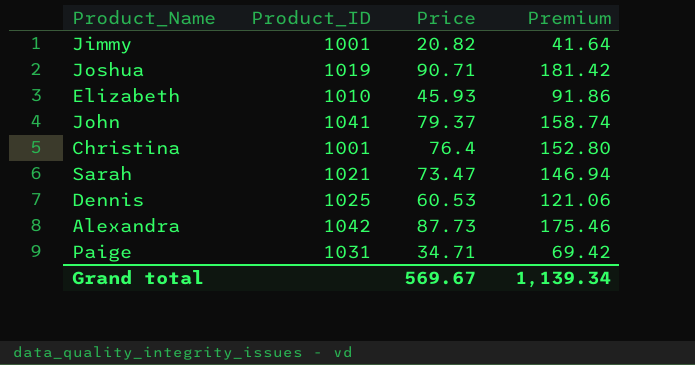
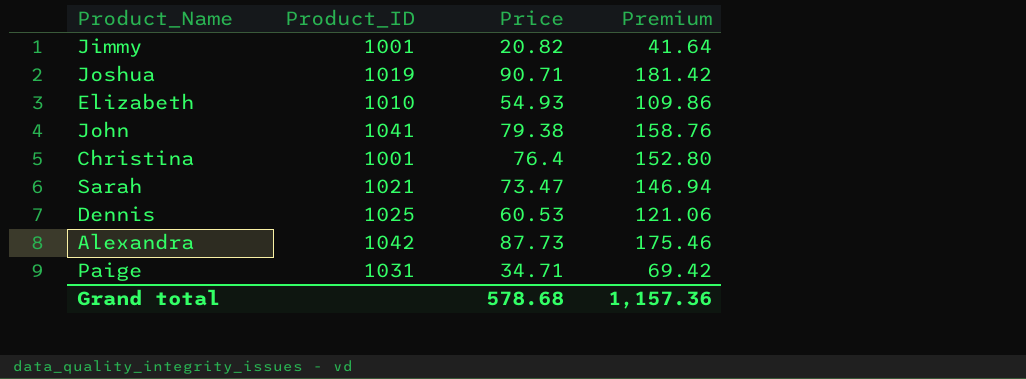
Elizabeth | Price: 45.93 -> 54.93
Elizabeth | Premium: 91.86 -> 109.86
John | Price: 79.37 -> 79.38
John | Premium: 158.74 -> 158.76
Grand total | Price: 569.67 -> 578.68
Grand total | Premium: 1,139.34 -> 1,157.36

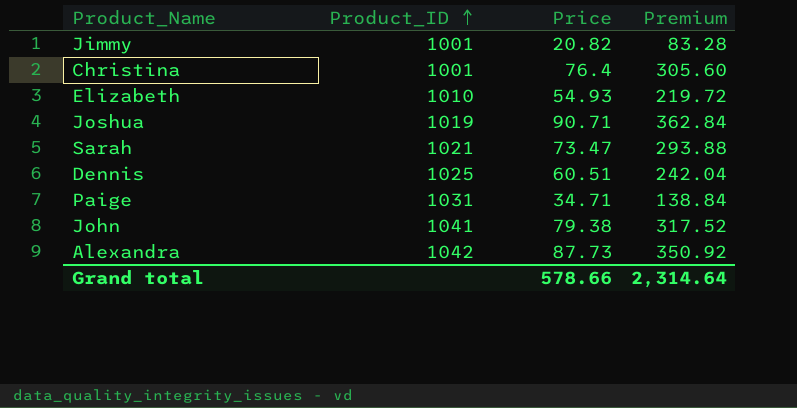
row order: none -> Product_ID ascending
column Premium | formula: [Price] * 2 -> [Price] * 4
Dennis | Price: 60.53 -> 60.51
Grand total | Price: 578.68 -> 578.66
Grand total | Premium: 1,157.36 -> 2,314.64

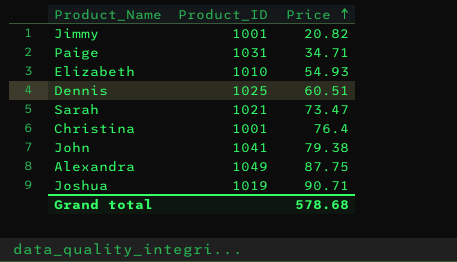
row order: Product_ID ascending -> Price ascending
column Premium | formula: [Price] * 4 -> none
Alexandra | Product_ID: 1042 -> 1049
Alexandra | Price: 87.73 -> 87.75
Grand total | Price: 578.66 -> 578.68

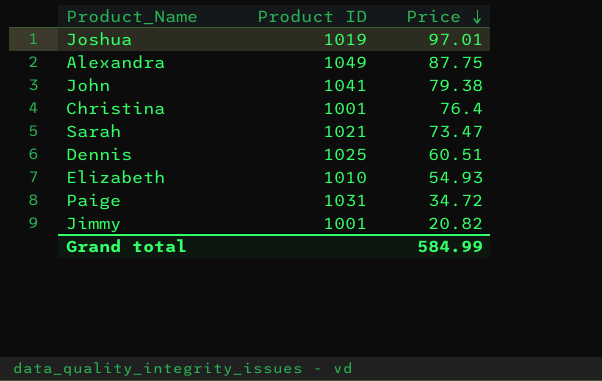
row order: Price ascending -> Price descending
column name: Product_ID -> Product ID
Joshua | Price: 90.71 -> 97.01
Paige | Price: 34.71 -> 34.72
Grand total | Price: 578.68 -> 584.99

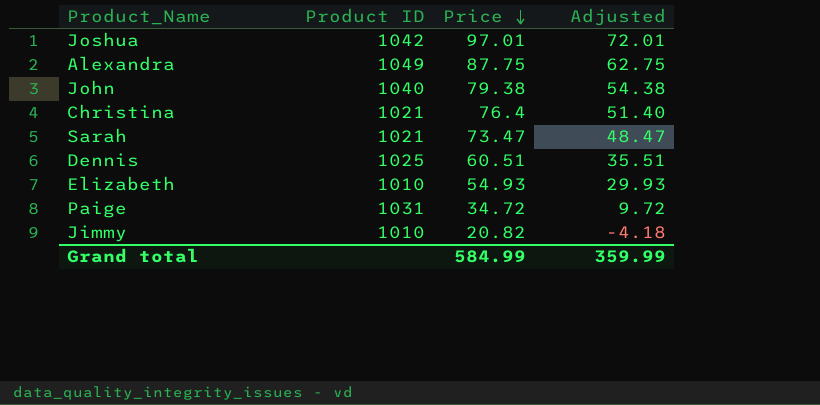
column Adjusted | formula: none -> [Price] - 25
Joshua | Product ID: 1019 -> 1042
John | Product ID: 1041 -> 1040
Christina | Product ID: 1001 -> 1021
Jimmy | Product ID: 1001 -> 1010

